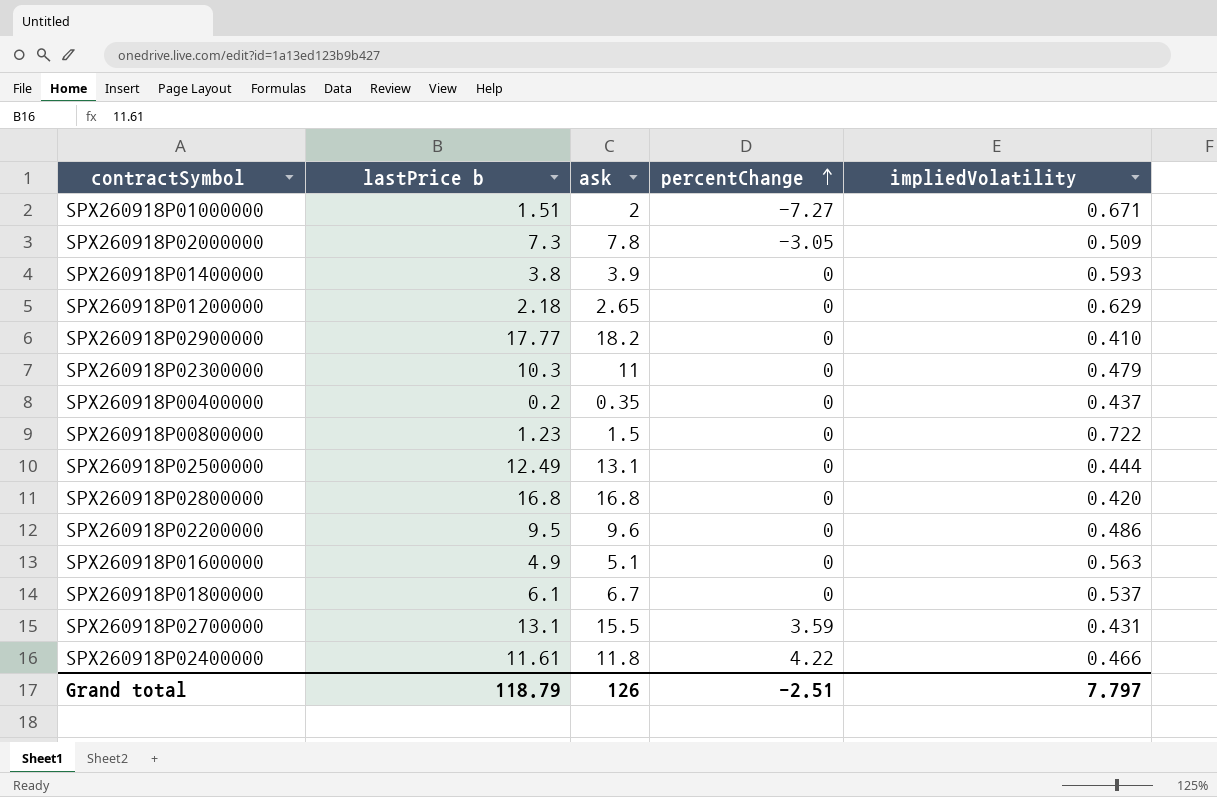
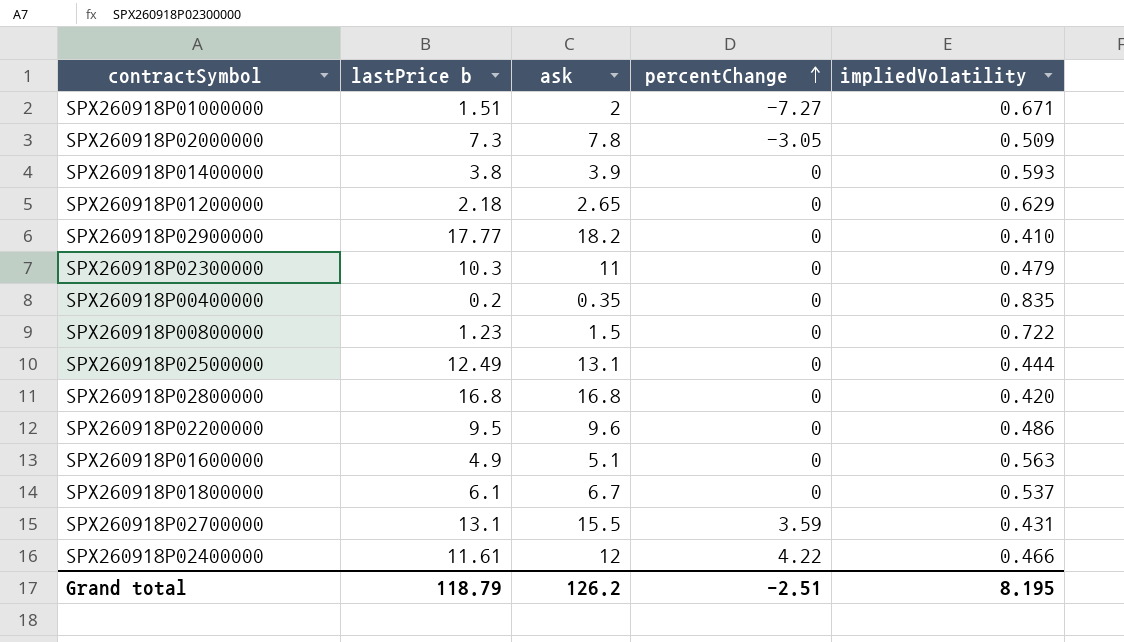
SPX260918P00400000 | impliedVolatility: 0.437 -> 0.835
SPX260918P02400000 | ask: 11.8 -> 12
Grand total | ask: 126 -> 126.2
Grand total | impliedVolatility: 7.797 -> 8.195

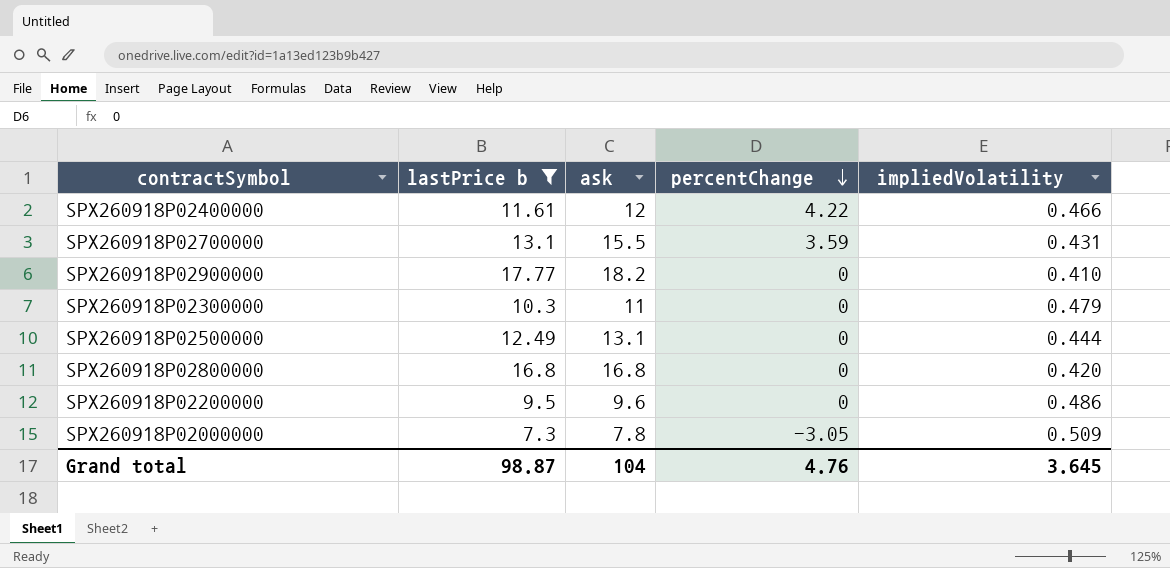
filter: none -> lastPrice b >= 7.3
row order: percentChange ascending -> percentChange descending
Grand total | lastPrice b: 118.79 -> 98.87
Grand total | ask: 126.2 -> 104
Grand total | percentChange: -2.51 -> 4.76
Grand total | impliedVolatility: 8.195 -> 3.645

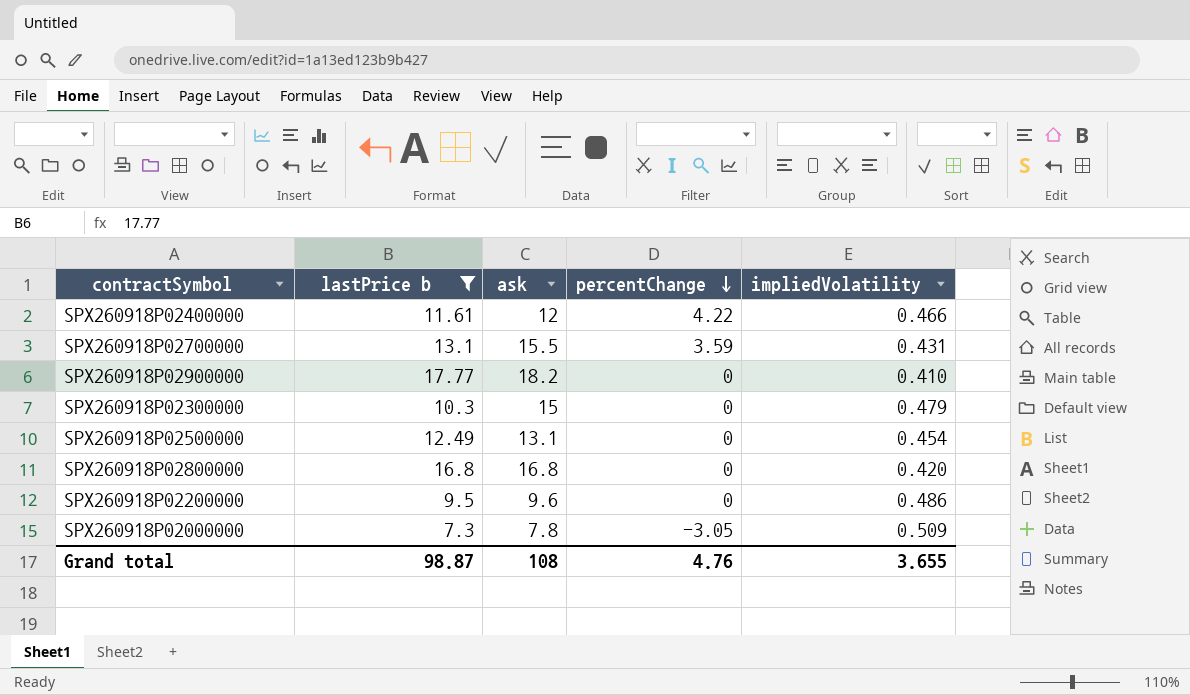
SPX260918P02300000 | ask: 11 -> 15
SPX260918P02500000 | impliedVolatility: 0.444 -> 0.454
Grand total | ask: 104 -> 108
Grand total | impliedVolatility: 3.645 -> 3.655

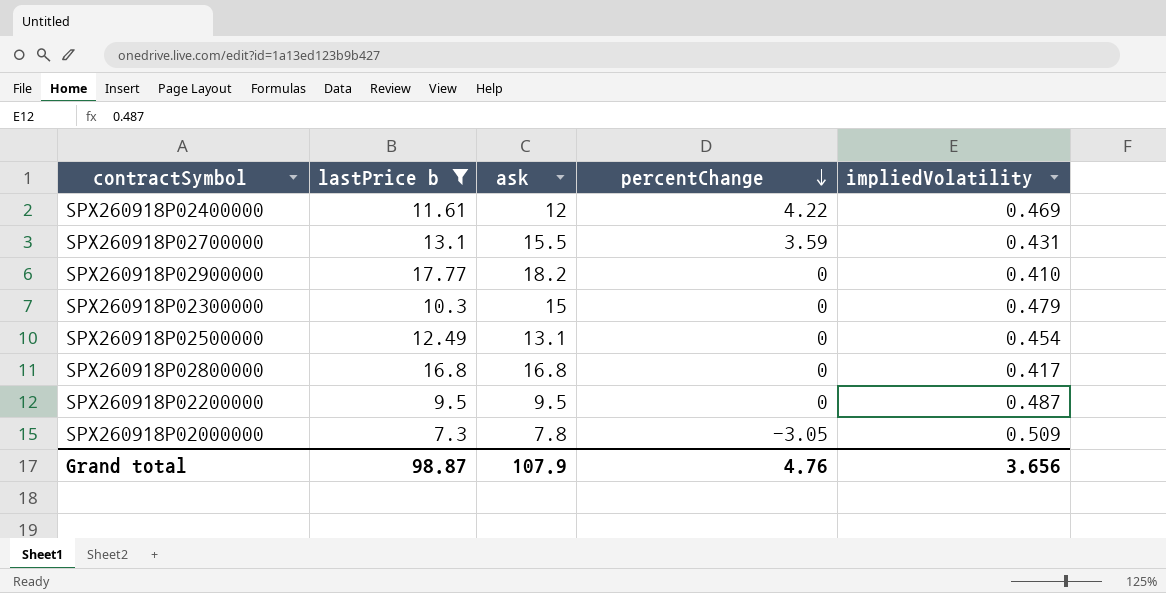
SPX260918P02400000 | impliedVolatility: 0.466 -> 0.469
SPX260918P02800000 | impliedVolatility: 0.420 -> 0.417
SPX260918P02200000 | ask: 9.6 -> 9.5
SPX260918P02200000 | impliedVolatility: 0.486 -> 0.487
Grand total | ask: 108 -> 107.9
Grand total | impliedVolatility: 3.655 -> 3.656

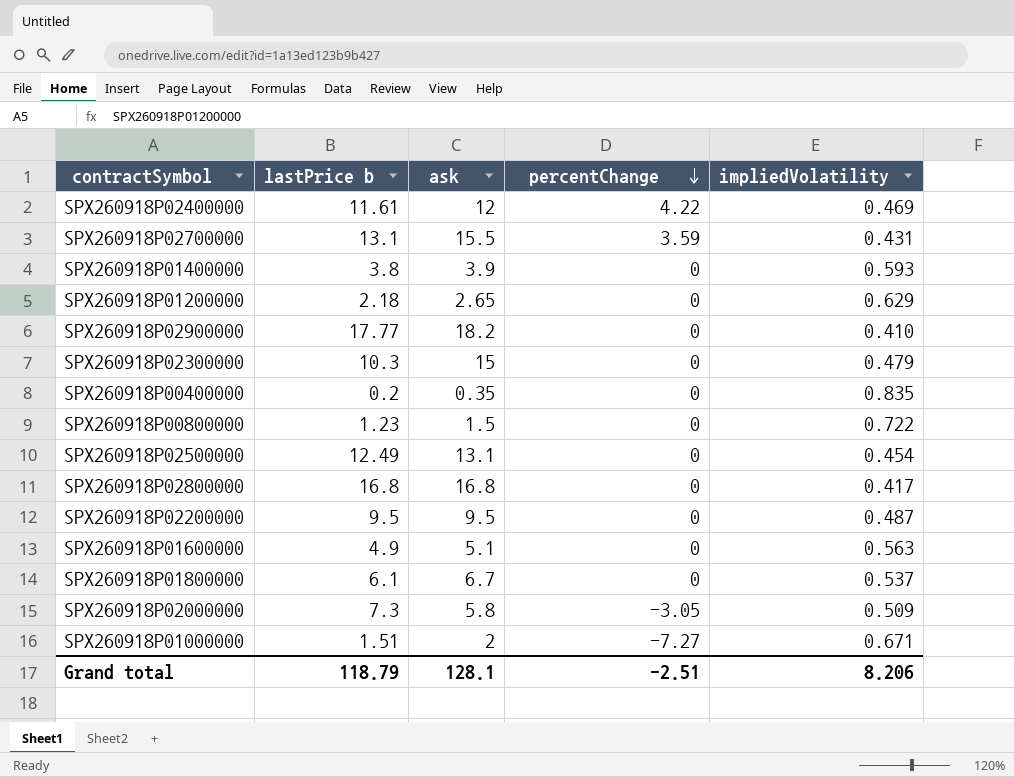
filter: lastPrice b >= 7.3 -> none
SPX260918P02000000 | ask: 7.8 -> 5.8
Grand total | lastPrice b: 98.87 -> 118.79
Grand total | ask: 107.9 -> 128.1
Grand total | percentChange: 4.76 -> -2.51
Grand total | impliedVolatility: 3.656 -> 8.206

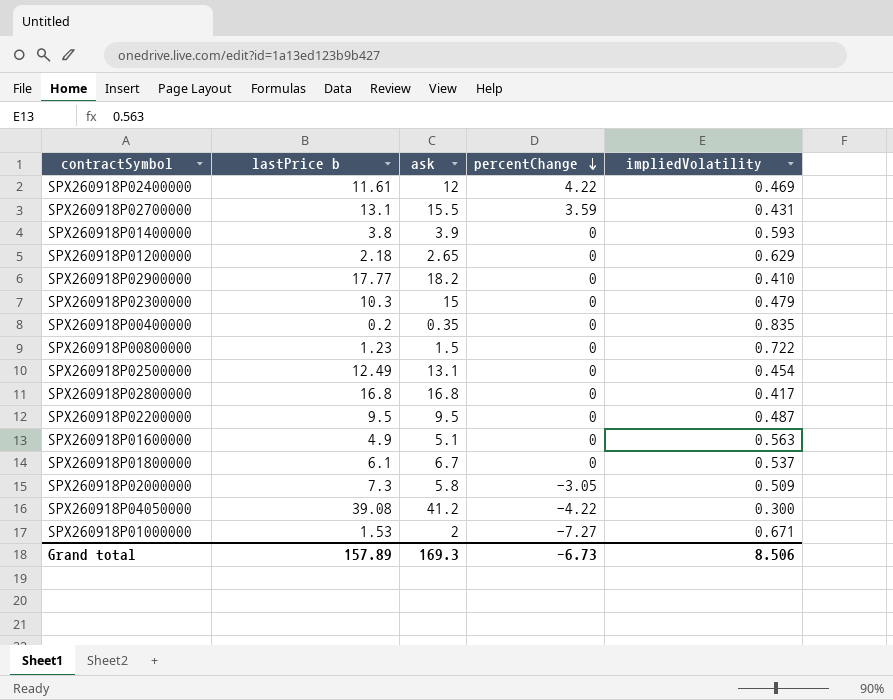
row SPX260918P04050000: none -> 39.08 | 41.2 | -4.22 | 0.300
SPX260918P01000000 | lastPrice b: 1.51 -> 1.53
Grand total | lastPrice b: 118.79 -> 157.89
Grand total | ask: 128.1 -> 169.3
Grand total | percentChange: -2.51 -> -6.73
Grand total | impliedVolatility: 8.206 -> 8.506

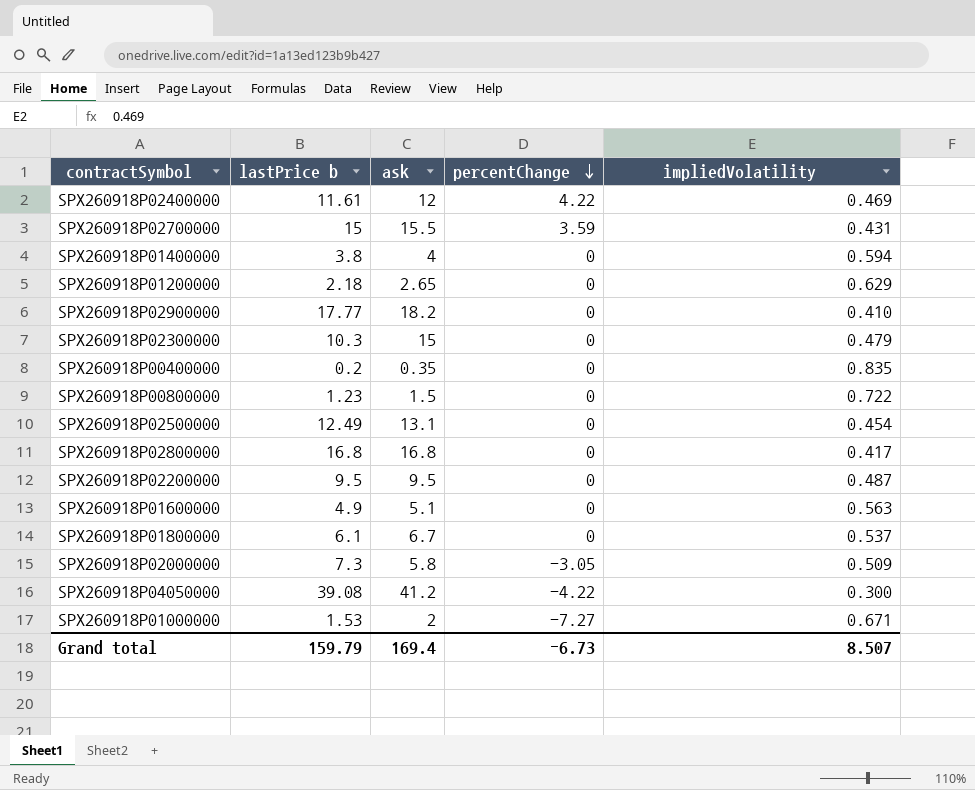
SPX260918P02700000 | lastPrice b: 13.1 -> 15
SPX260918P01400000 | ask: 3.9 -> 4
SPX260918P01400000 | impliedVolatility: 0.593 -> 0.594
Grand total | lastPrice b: 157.89 -> 159.79
Grand total | ask: 169.3 -> 169.4
Grand total | impliedVolatility: 8.506 -> 8.507

